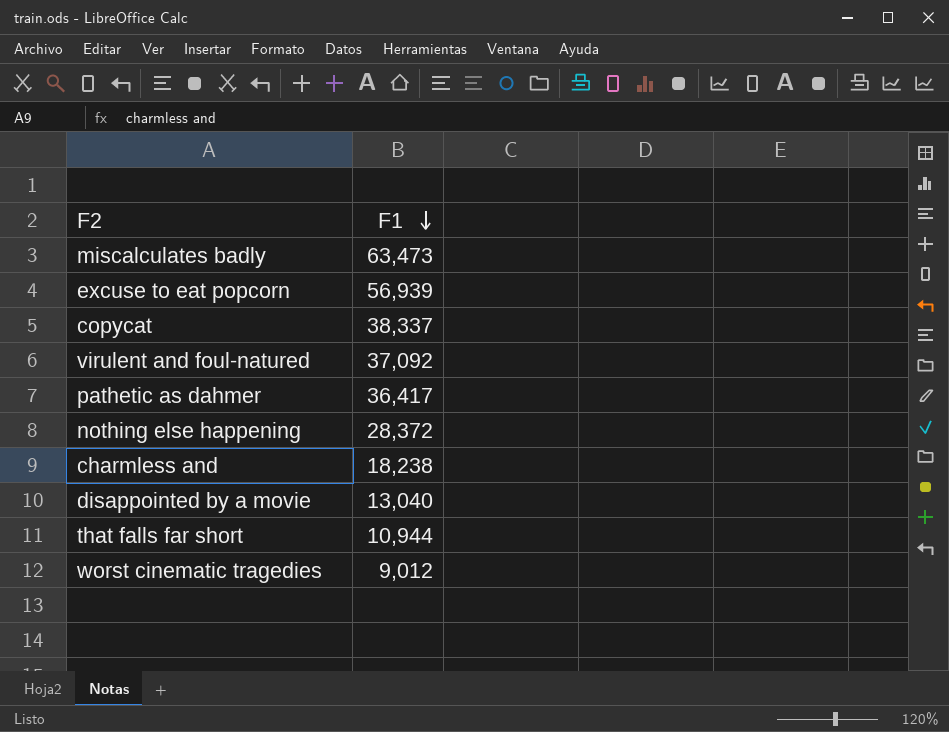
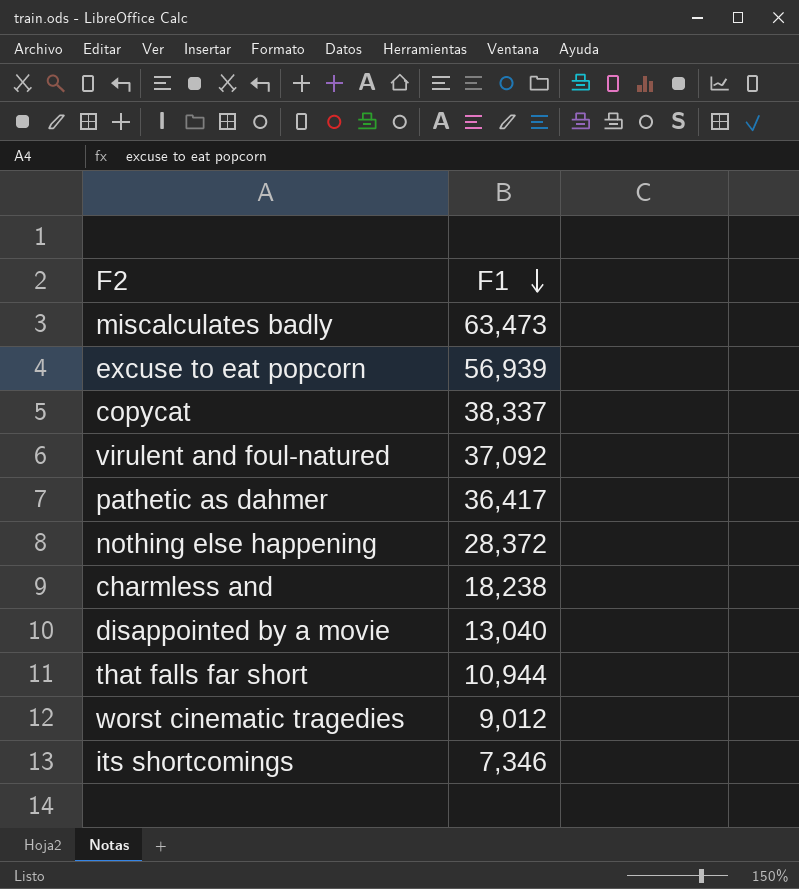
row its shortcomings: none -> 7,346

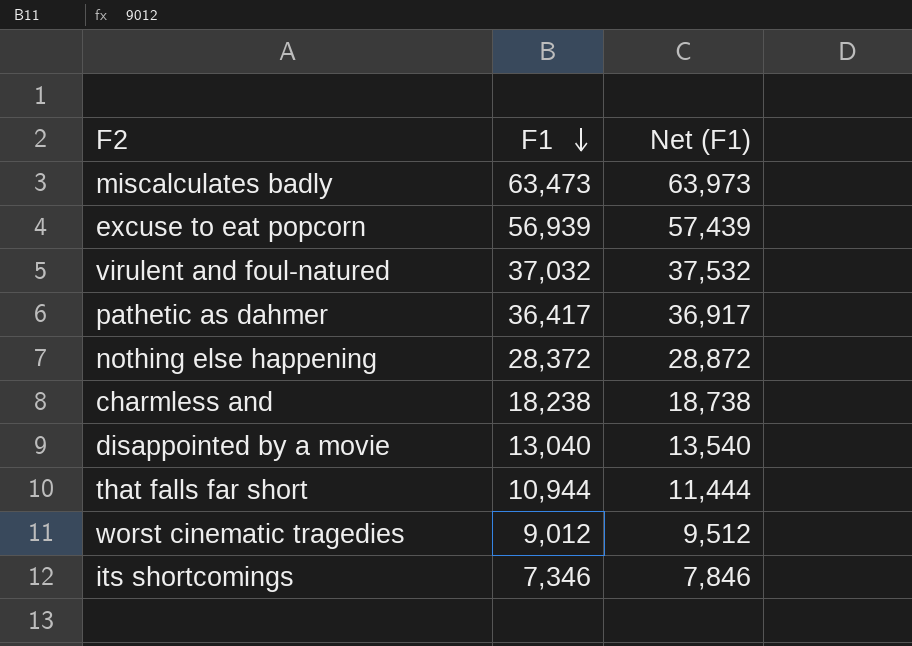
column Net (F1) | formula: none -> [F1] + 500
row copycat: 38,337 -> none
virulent and foul-natured | F1: 37,092 -> 37,032

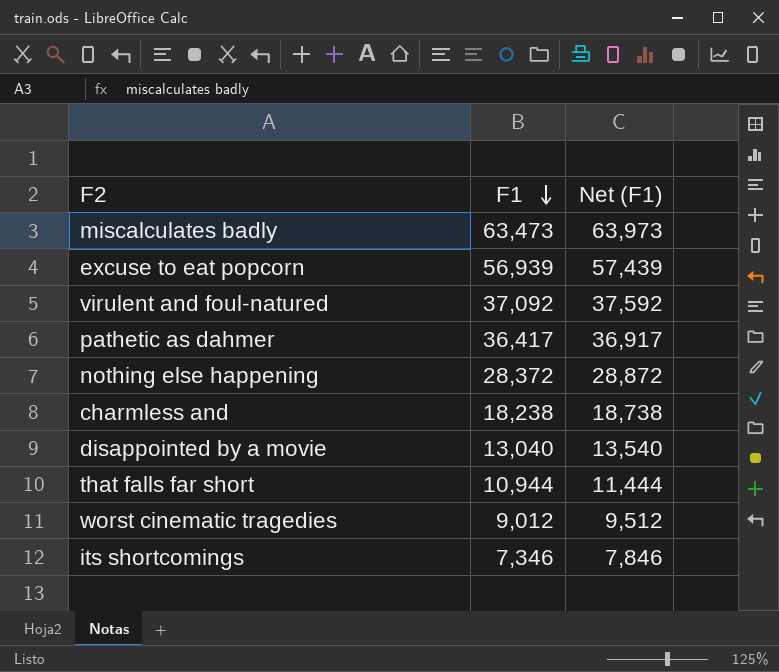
virulent and foul-natured | F1: 37,032 -> 37,092
virulent and foul-natured | Net (F1): 37,532 -> 37,592

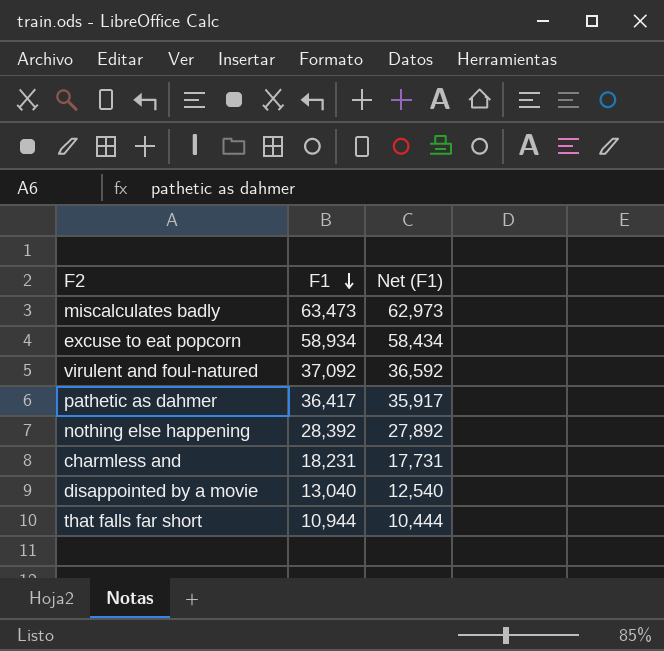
column Net (F1) | formula: [F1] + 500 -> [F1] - 500
row worst cinematic tragedies: 9,012 | 9,512 -> none
row its shortcomings: 7,346 | 7,846 -> none
excuse to eat popcorn | F1: 56,939 -> 58,934
nothing else happening | F1: 28,372 -> 28,392
charmless and | F1: 18,238 -> 18,231

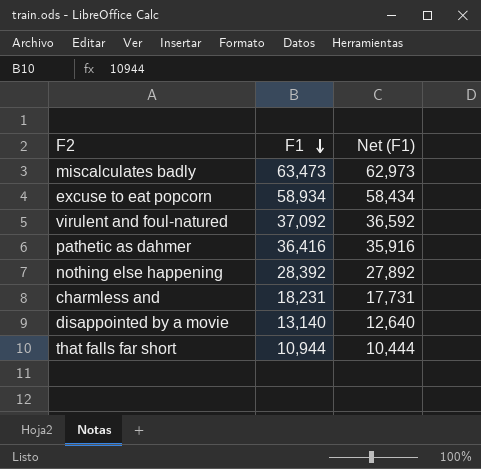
pathetic as dahmer | F1: 36,417 -> 36,416
pathetic as dahmer | Net (F1): 35,917 -> 35,916
disappointed by a movie | F1: 13,040 -> 13,140
disappointed by a movie | Net (F1): 12,540 -> 12,640

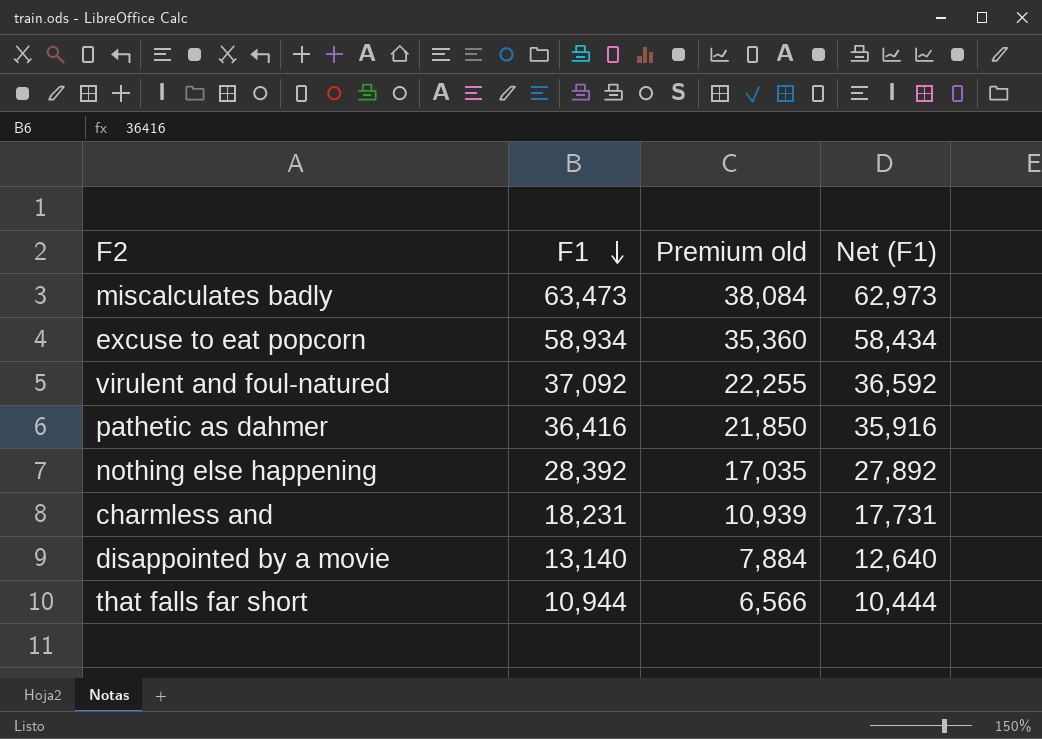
column Premium old | formula: none -> [F1] * 0.6

